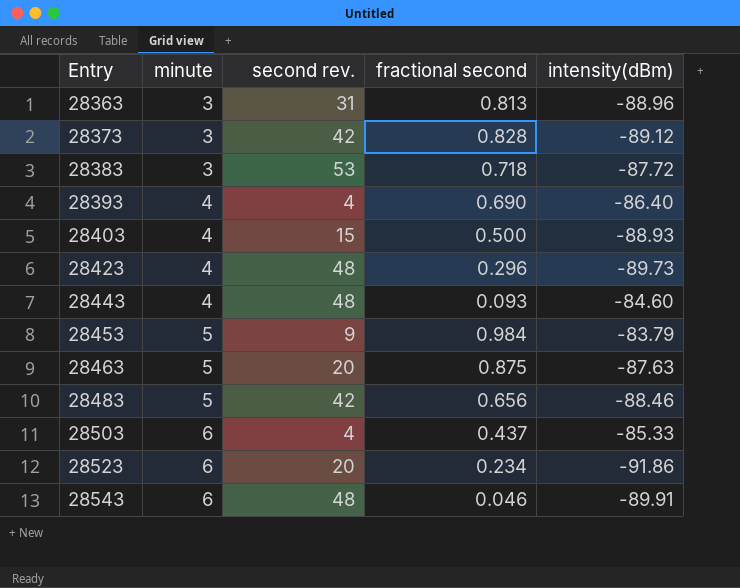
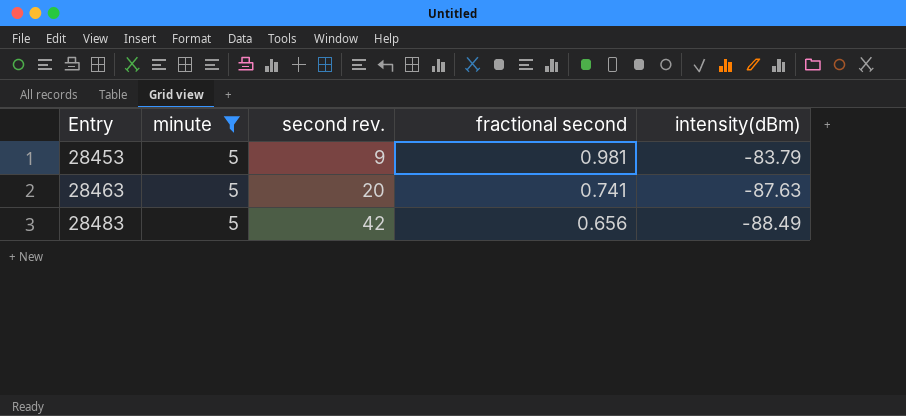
filter: none -> minute = 5
28453 | fractional second: 0.984 -> 0.981
28463 | fractional second: 0.875 -> 0.741
28483 | intensity(dBm): -88.46 -> -88.49

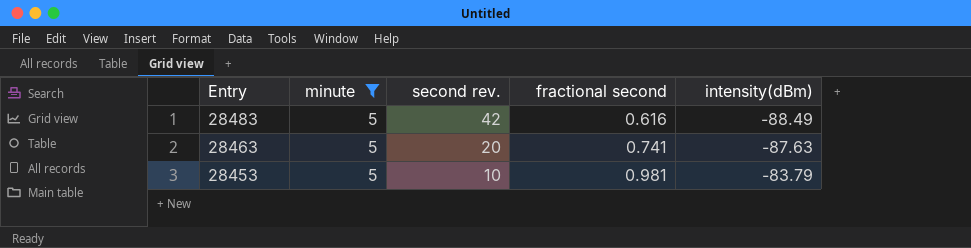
row order: Entry ascending -> Entry descending
28483 | fractional second: 0.656 -> 0.616
28453 | second rev.: 9 -> 10

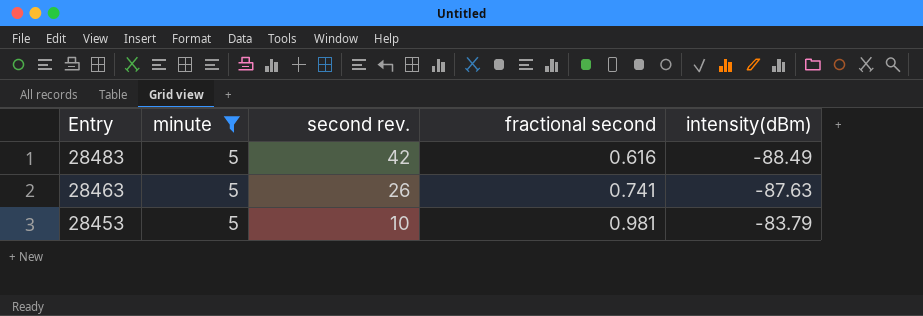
28463 | second rev.: 20 -> 26

